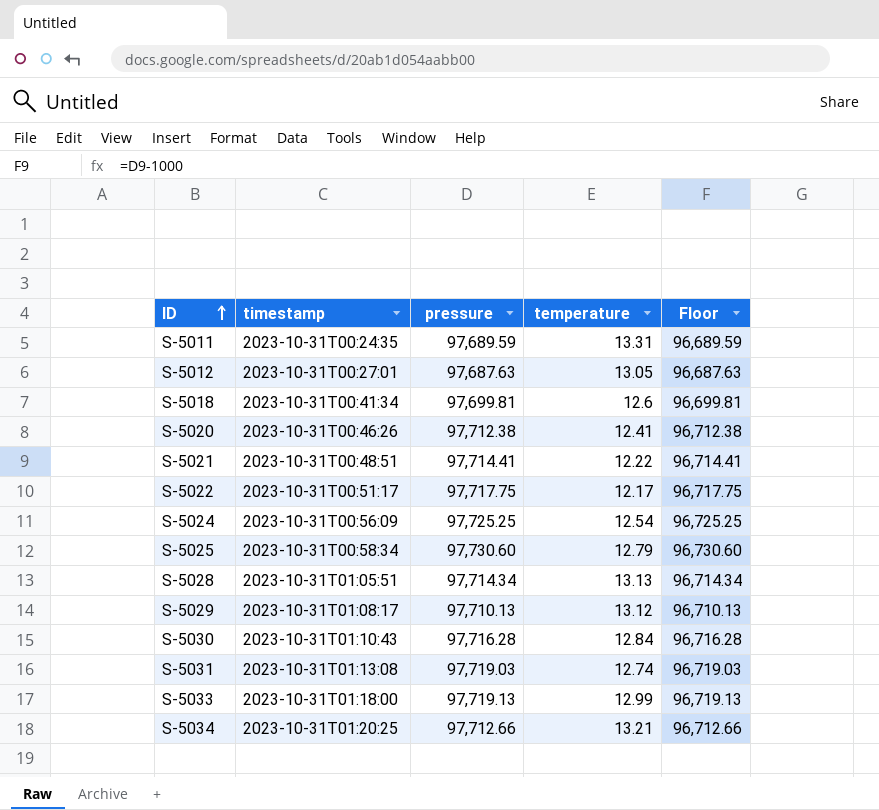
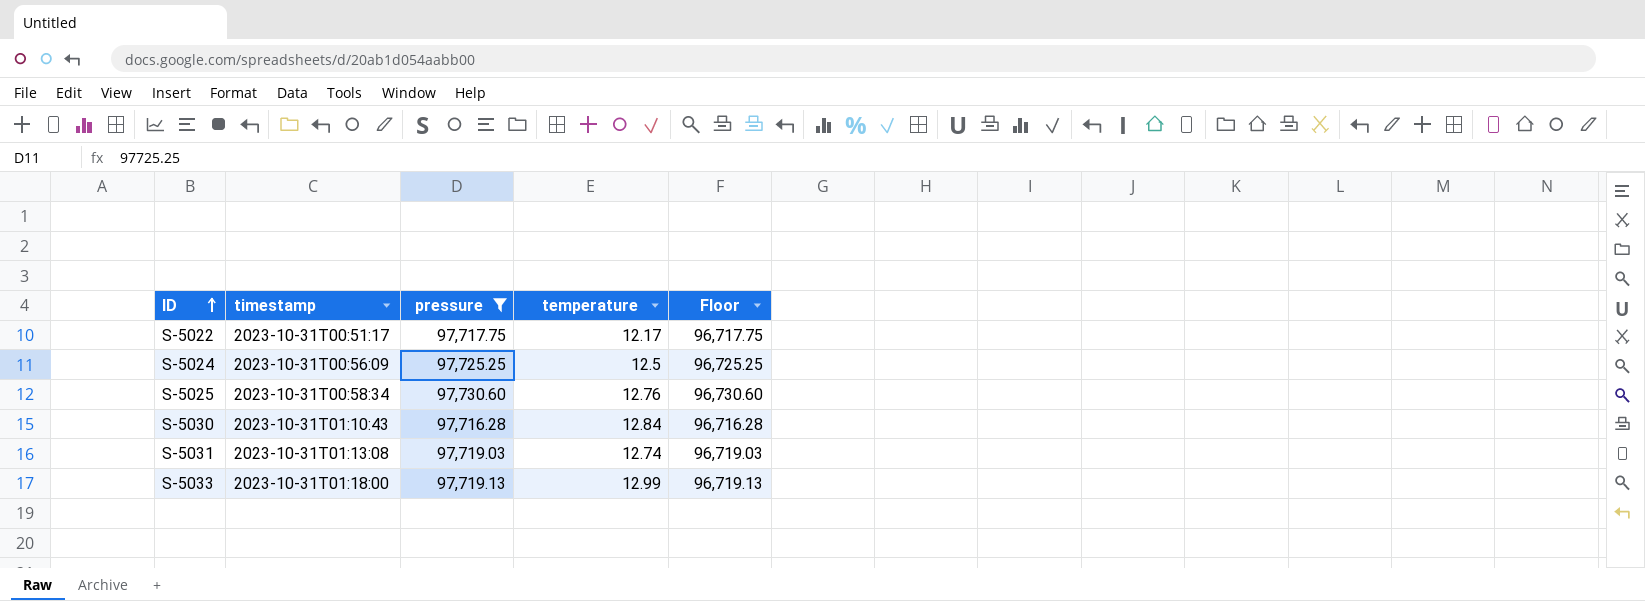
filter: none -> pressure >= 97,716.28
S-5024 | temperature: 12.54 -> 12.5
S-5025 | temperature: 12.79 -> 12.76

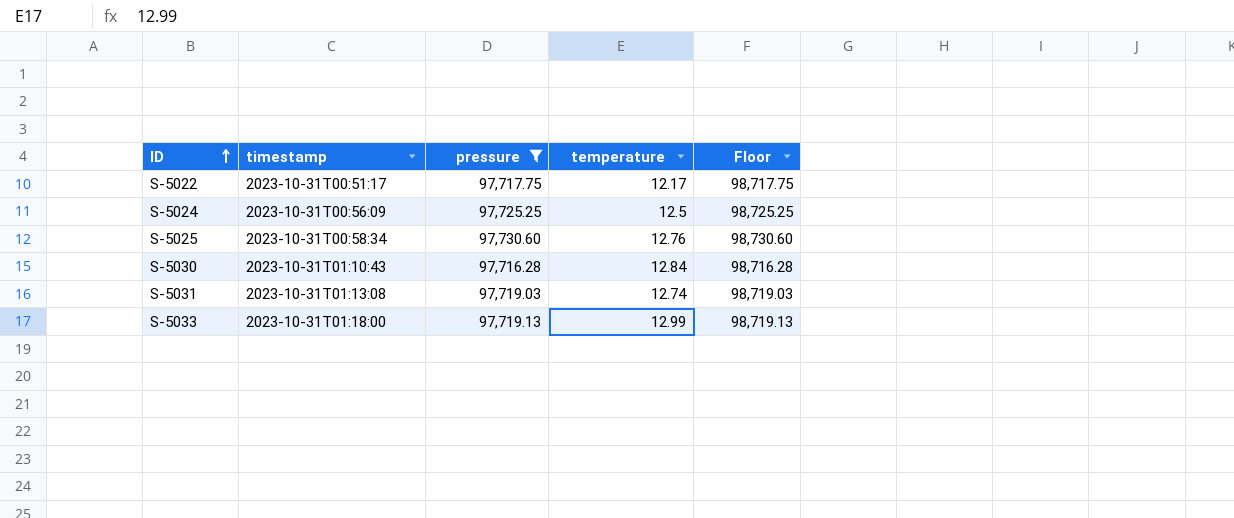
column Floor | formula: [pressure] - 1000 -> [pressure] + 1000

